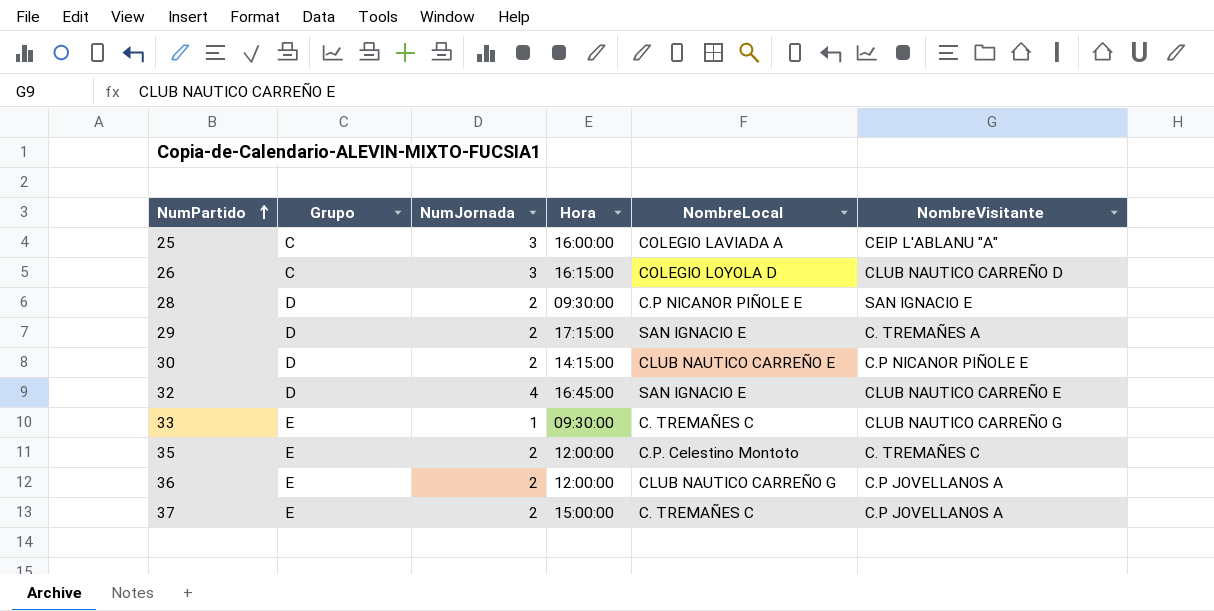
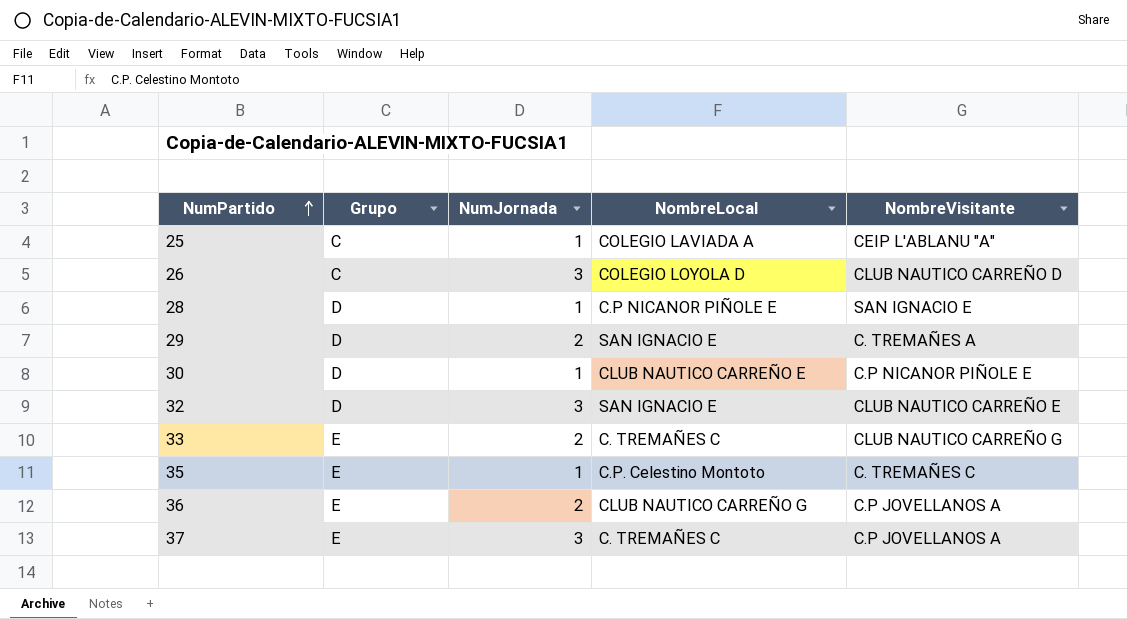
column Hora | position: 4 -> none
25 | NumJornada: 3 -> 1
28 | NumJornada: 2 -> 1
30 | NumJornada: 2 -> 1
32 | NumJornada: 4 -> 3
33 | NumJornada: 1 -> 2
35 | NumJornada: 2 -> 1
37 | NumJornada: 2 -> 3

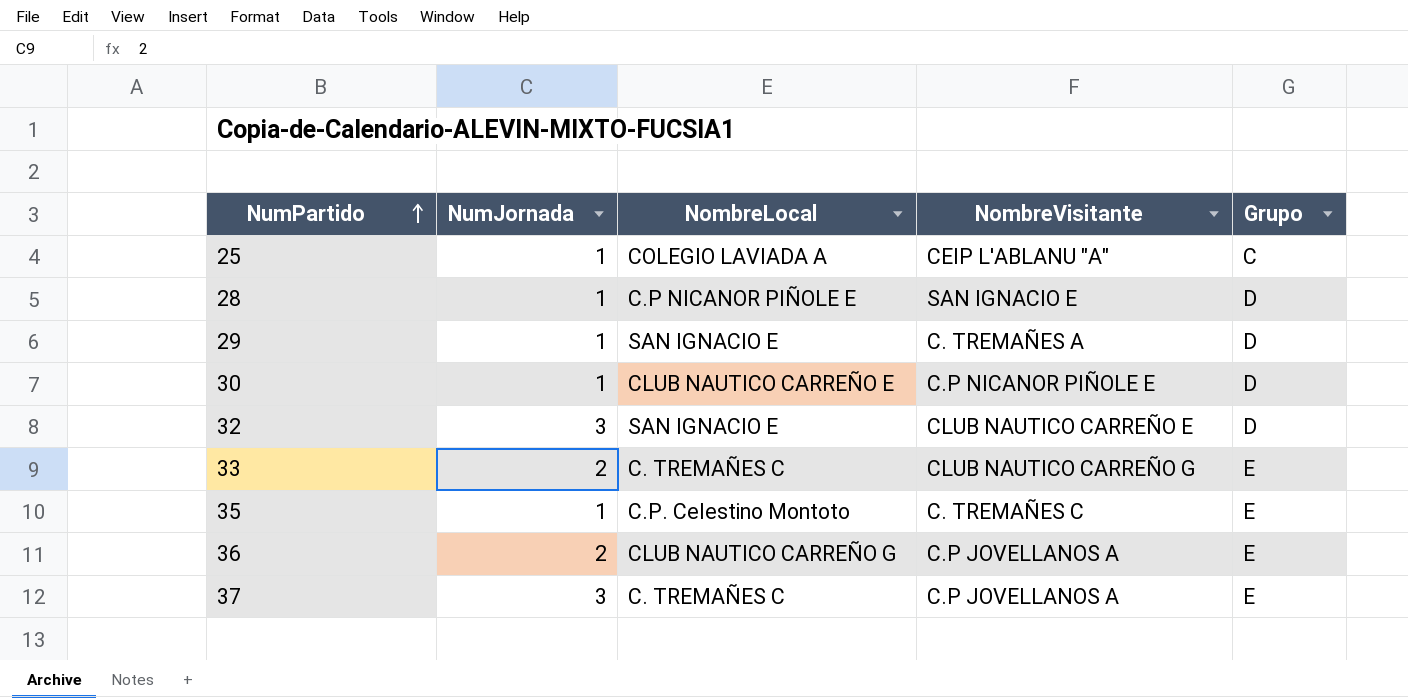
column Grupo | position: 2 -> 5
row 26: C | 3 | COLEGIO LOYOLA D | CLUB NAUTICO CARREÑO D -> none
29 | NumJornada: 2 -> 1

